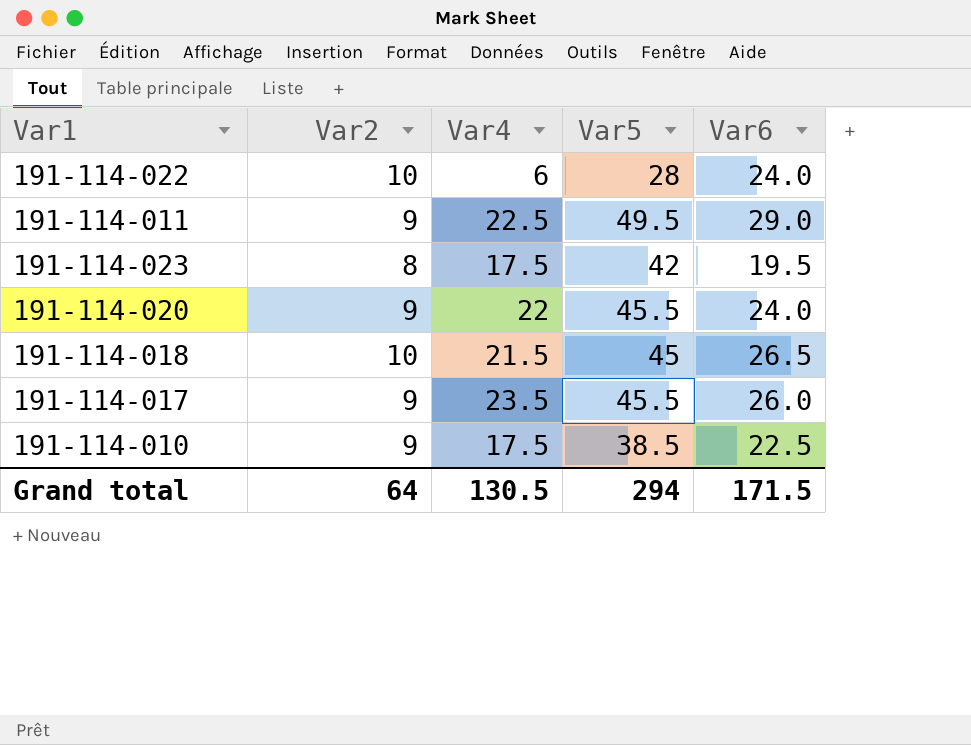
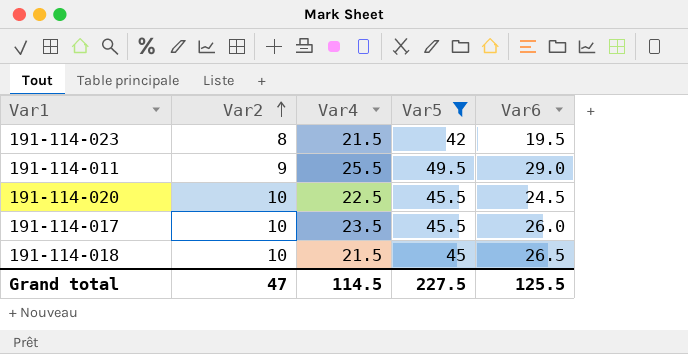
filter: none -> Var5 >= 42
row order: none -> Var2 ascending
191-114-023 | Var4: 17.5 -> 21.5
191-114-011 | Var4: 22.5 -> 25.5
191-114-020 | Var2: 9 -> 10
191-114-020 | Var4: 22 -> 22.5
191-114-020 | Var6: 24.0 -> 24.5
191-114-017 | Var2: 9 -> 10
Grand total | Var2: 64 -> 47
Grand total | Var4: 130.5 -> 114.5
Grand total | Var5: 294 -> 227.5
Grand total | Var6: 171.5 -> 125.5

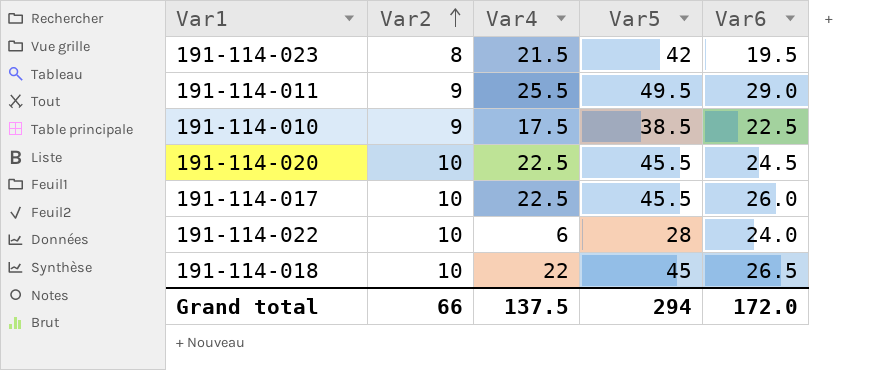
filter: Var5 >= 42 -> none
191-114-017 | Var4: 23.5 -> 22.5
191-114-018 | Var4: 21.5 -> 22
Grand total | Var2: 47 -> 66
Grand total | Var4: 114.5 -> 137.5
Grand total | Var5: 227.5 -> 294
Grand total | Var6: 125.5 -> 172.0

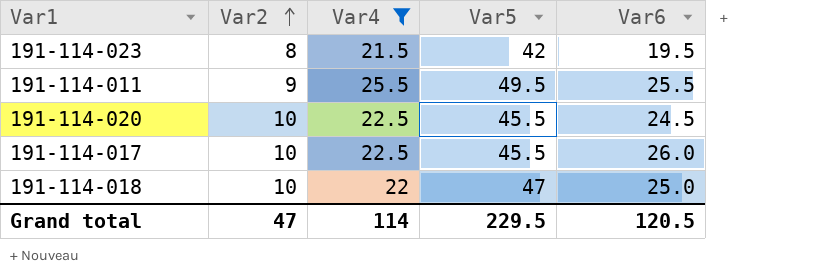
filter: none -> Var4 >= 21.5
191-114-011 | Var6: 29.0 -> 25.5
191-114-018 | Var5: 45 -> 47
191-114-018 | Var6: 26.5 -> 25.0
Grand total | Var2: 66 -> 47
Grand total | Var4: 137.5 -> 114
Grand total | Var5: 294 -> 229.5
Grand total | Var6: 172.0 -> 120.5

